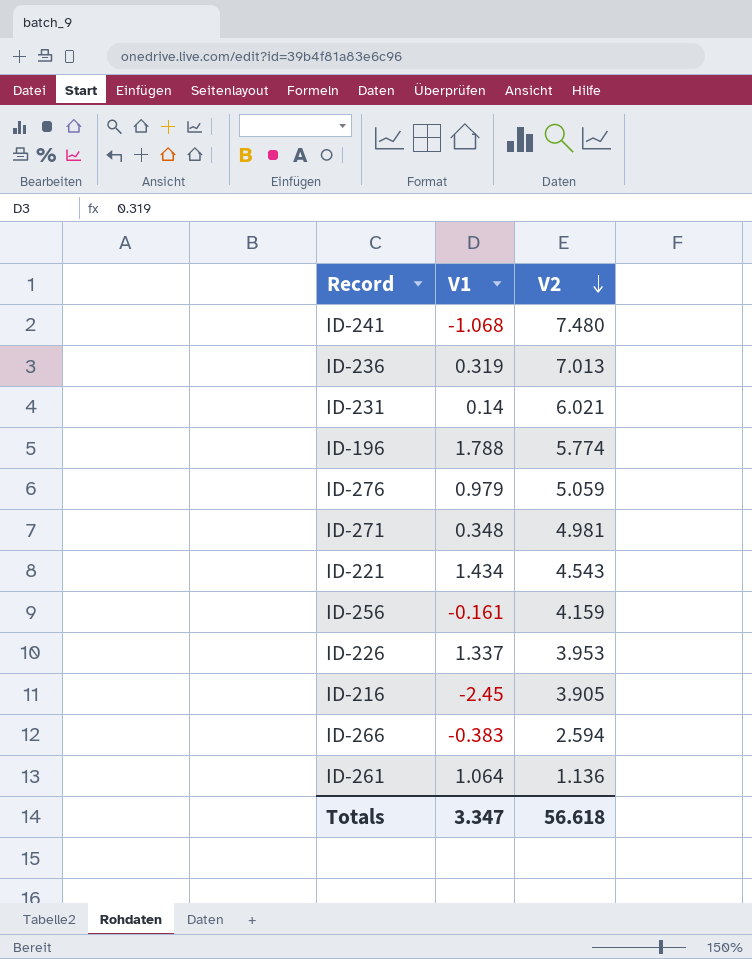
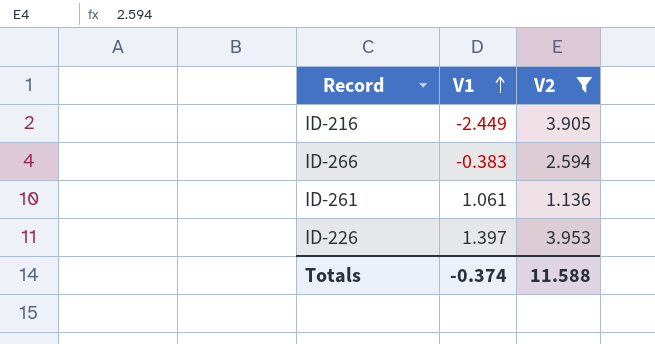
filter: none -> V2 <= 3.953
row order: V2 descending -> V1 ascending
ID-216 | V1: -2.45 -> -2.449
ID-261 | V1: 1.064 -> 1.061
ID-226 | V1: 1.337 -> 1.397
Totals | V1: 3.347 -> -0.374
Totals | V2: 56.618 -> 11.588

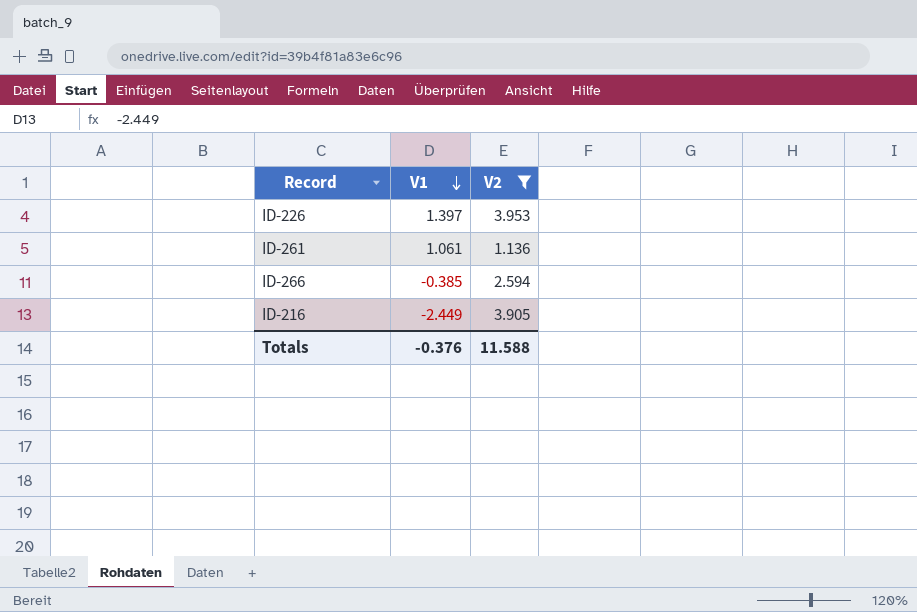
row order: V1 ascending -> V1 descending
ID-266 | V1: -0.383 -> -0.385
Totals | V1: -0.374 -> -0.376

